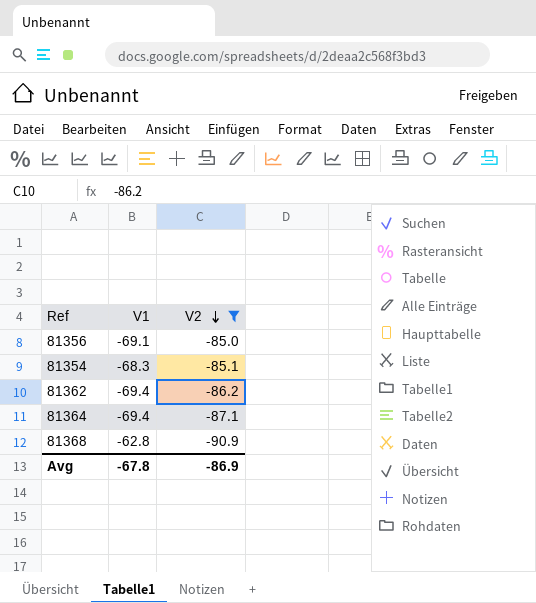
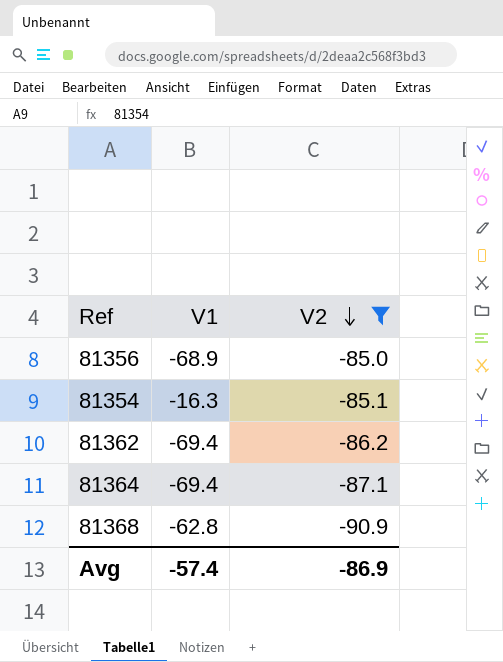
81356 | V1: -69.1 -> -68.9
81354 | V1: -68.3 -> -16.3
Avg | V1: -67.8 -> -57.4

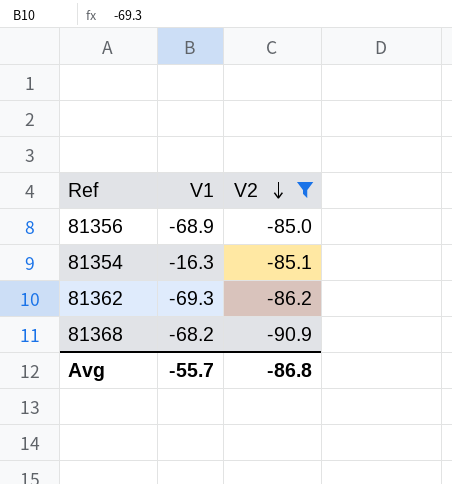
row 81364: -69.4 | -87.1 -> none
81362 | V1: -69.4 -> -69.3
81368 | V1: -62.8 -> -68.2
Avg | V1: -57.4 -> -55.7
Avg | V2: -86.9 -> -86.8

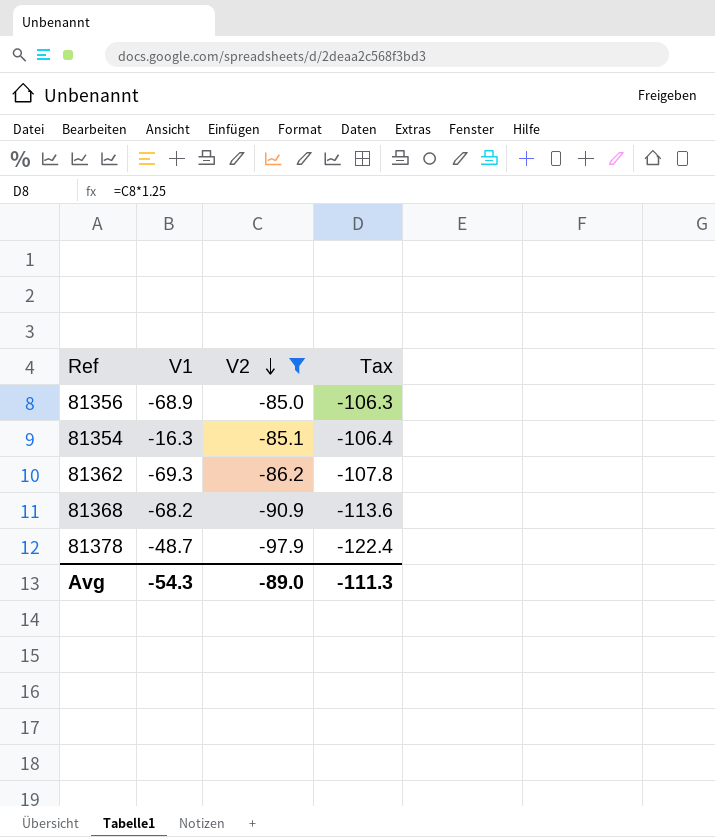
column Tax | formula: none -> [V2] * 1.25
row 81378: none -> -48.7 | -97.9 | -122.4
Avg | V1: -55.7 -> -54.3
Avg | V2: -86.8 -> -89.0

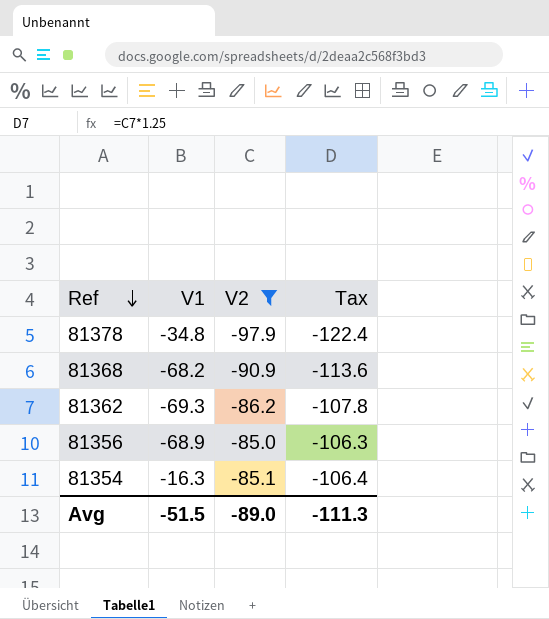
row order: V2 descending -> Ref descending
81378 | V1: -48.7 -> -34.8
Avg | V1: -54.3 -> -51.5

